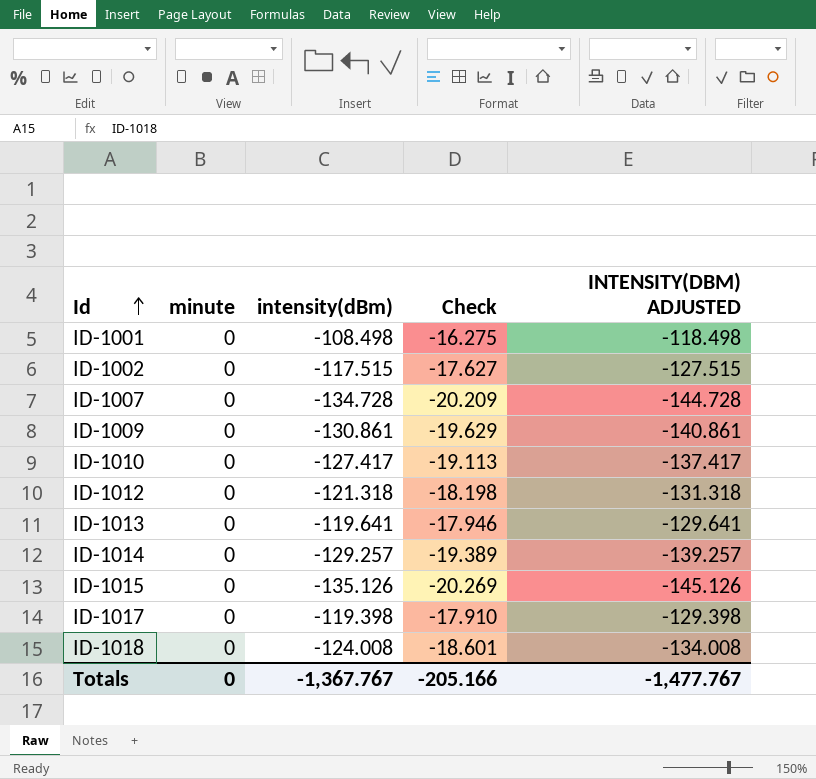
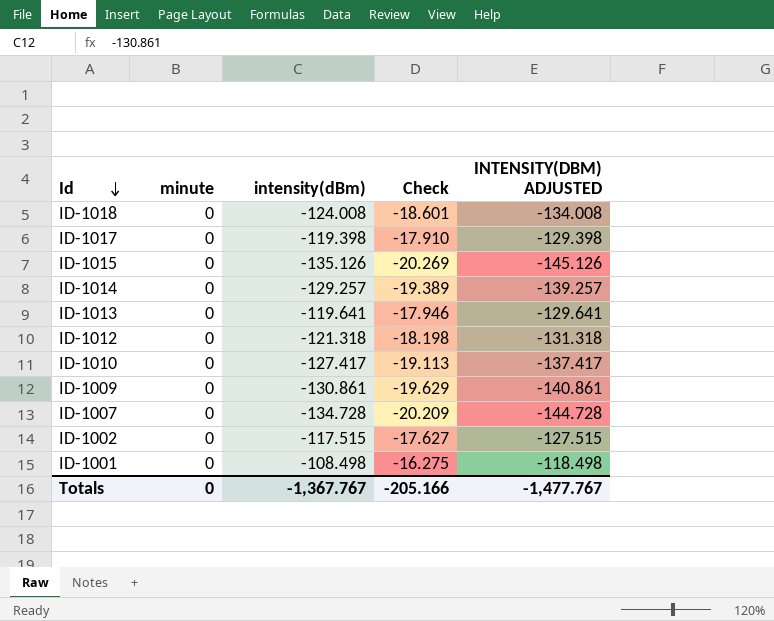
row order: Id ascending -> Id descending

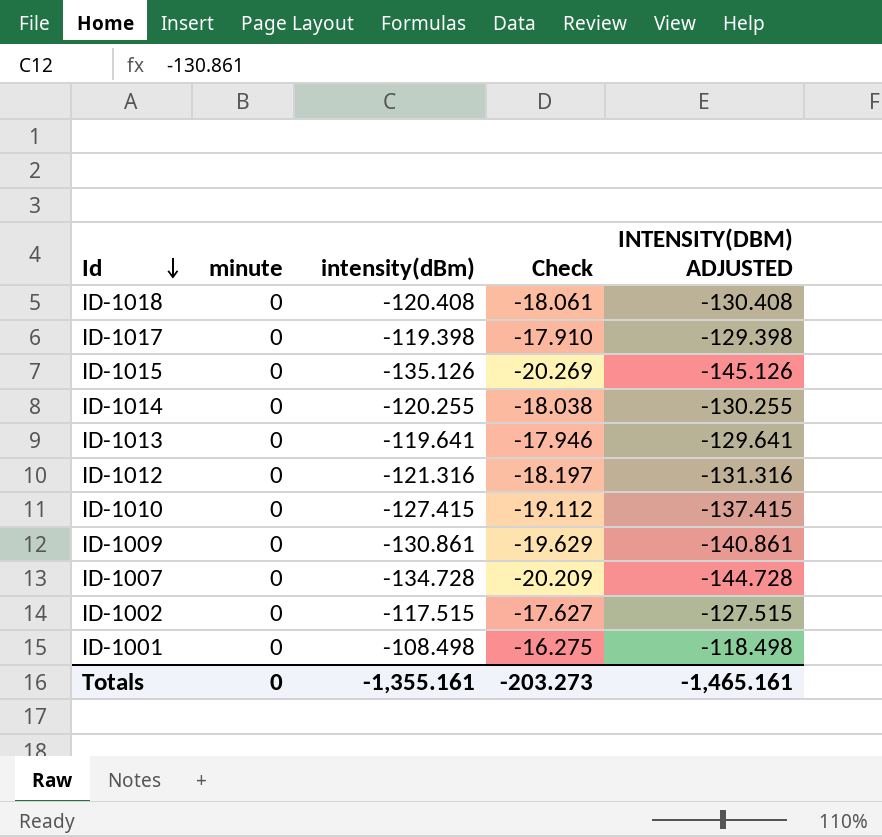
ID-1018 | intensity(dBm): -124.008 -> -120.408
ID-1018 | Check: -18.601 -> -18.061
ID-1018 | INTENSITY(DBM) ADJUSTED: -134.008 -> -130.408
ID-1014 | intensity(dBm): -129.257 -> -120.255
ID-1014 | Check: -19.389 -> -18.038
ID-1014 | INTENSITY(DBM) ADJUSTED: -139.257 -> -130.255
ID-1012 | intensity(dBm): -121.318 -> -121.316
ID-1012 | Check: -18.198 -> -18.197
ID-1012 | INTENSITY(DBM) ADJUSTED: -131.318 -> -131.316
ID-1010 | intensity(dBm): -127.417 -> -127.415
ID-1010 | Check: -19.113 -> -19.112
ID-1010 | INTENSITY(DBM) ADJUSTED: -137.417 -> -137.415
Totals | intensity(dBm): -1,367.767 -> -1,355.161
Totals | Check: -205.166 -> -203.273
Totals | INTENSITY(DBM) ADJUSTED: -1,477.767 -> -1,465.161

